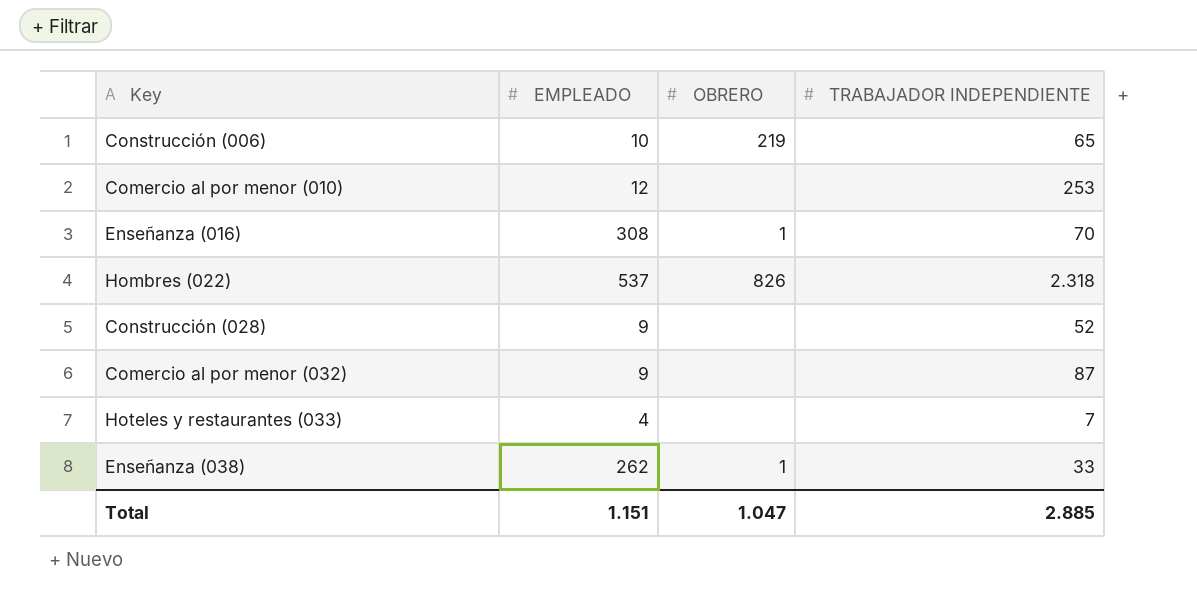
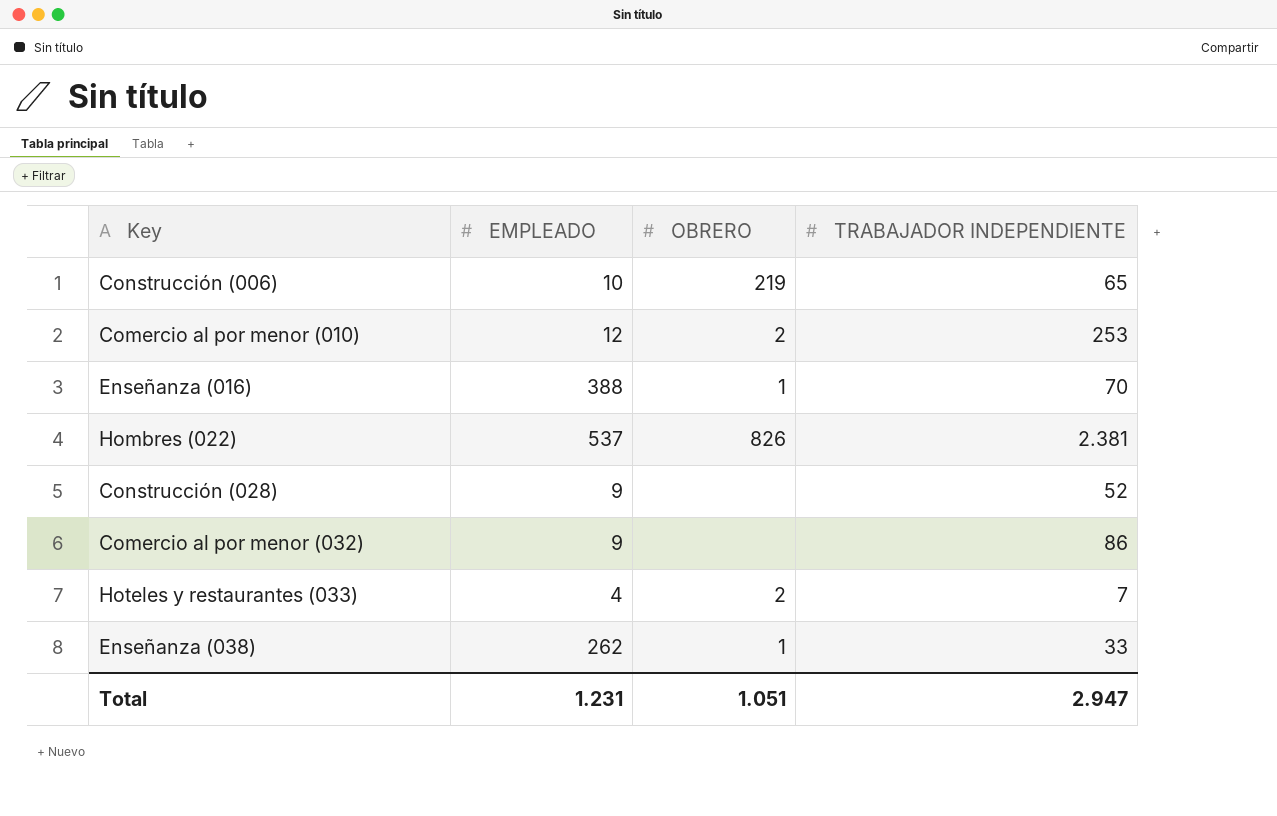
Comercio al por menor (010) | OBRERO: none -> 2
Enseñanza (016) | EMPLEADO: 308 -> 388
Hombres (022) | TRABAJADOR INDEPENDIENTE: 2.318 -> 2.381
Comercio al por menor (032) | TRABAJADOR INDEPENDIENTE: 87 -> 86
Hoteles y restaurantes (033) | OBRERO: none -> 2
Total | EMPLEADO: 1.151 -> 1.231
Total | OBRERO: 1.047 -> 1.051
Total | TRABAJADOR INDEPENDIENTE: 2.885 -> 2.947

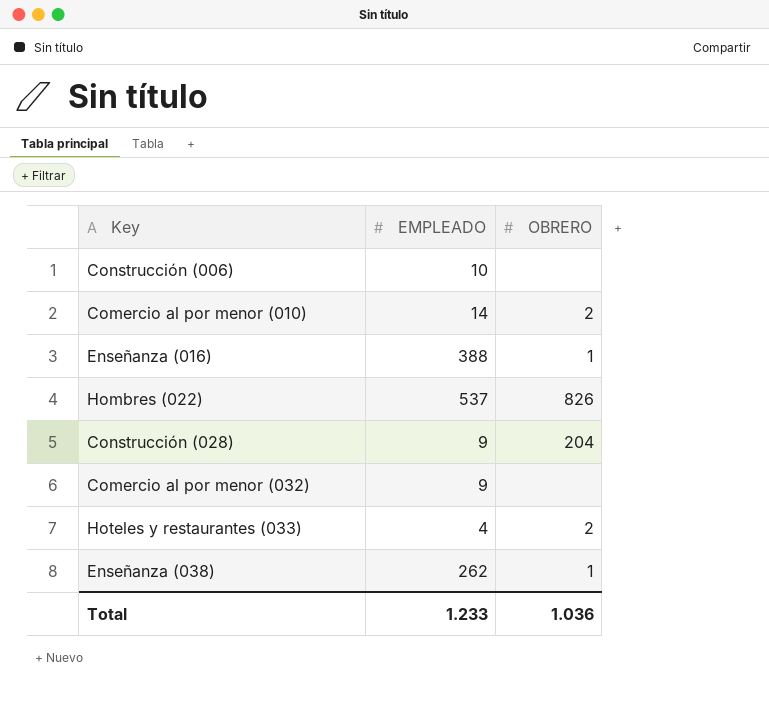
column TRABAJADOR INDEPENDIENTE | position: 4 -> none
Construcción (006) | OBRERO: 219 -> none
Comercio al por menor (010) | EMPLEADO: 12 -> 14
Construcción (028) | OBRERO: none -> 204
Total | EMPLEADO: 1.231 -> 1.233
Total | OBRERO: 1.051 -> 1.036

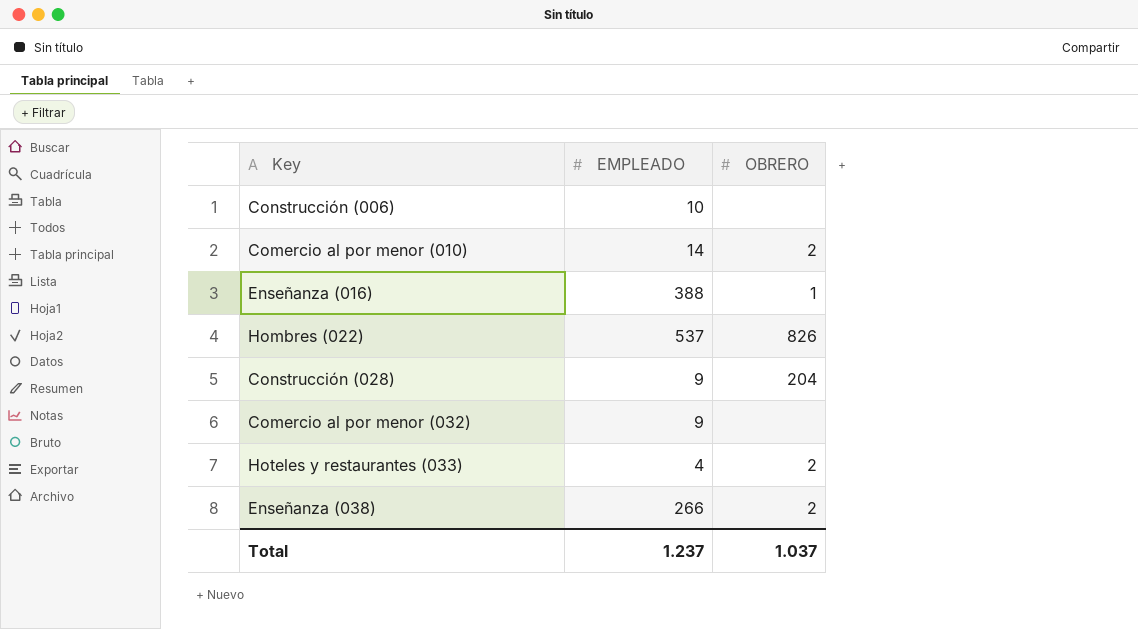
Enseñanza (038) | EMPLEADO: 262 -> 266
Enseñanza (038) | OBRERO: 1 -> 2
Total | EMPLEADO: 1.233 -> 1.237
Total | OBRERO: 1.036 -> 1.037

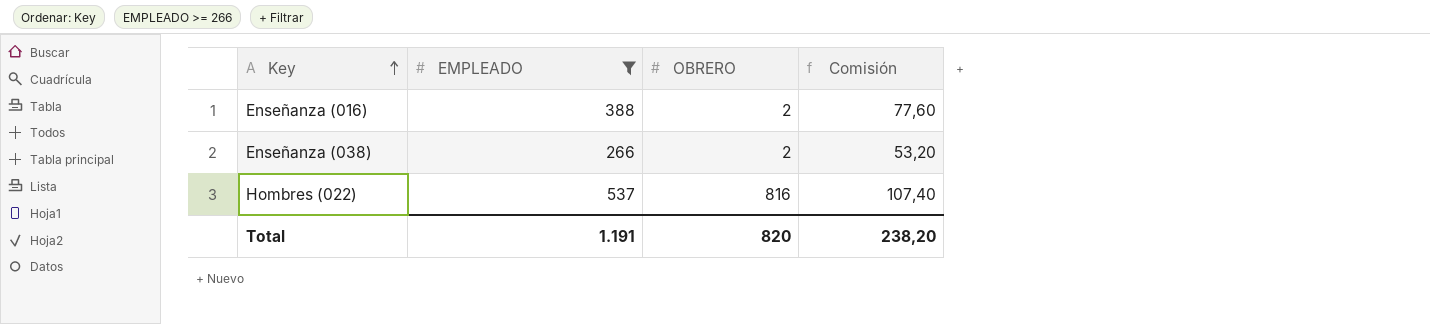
filter: none -> EMPLEADO >= 266
row order: none -> Key ascending
column Comisión | formula: none -> [EMPLEADO] * 0,2
Enseñanza (016) | OBRERO: 1 -> 2
Hombres (022) | OBRERO: 826 -> 816
Total | EMPLEADO: 1.237 -> 1.191
Total | OBRERO: 1.037 -> 820

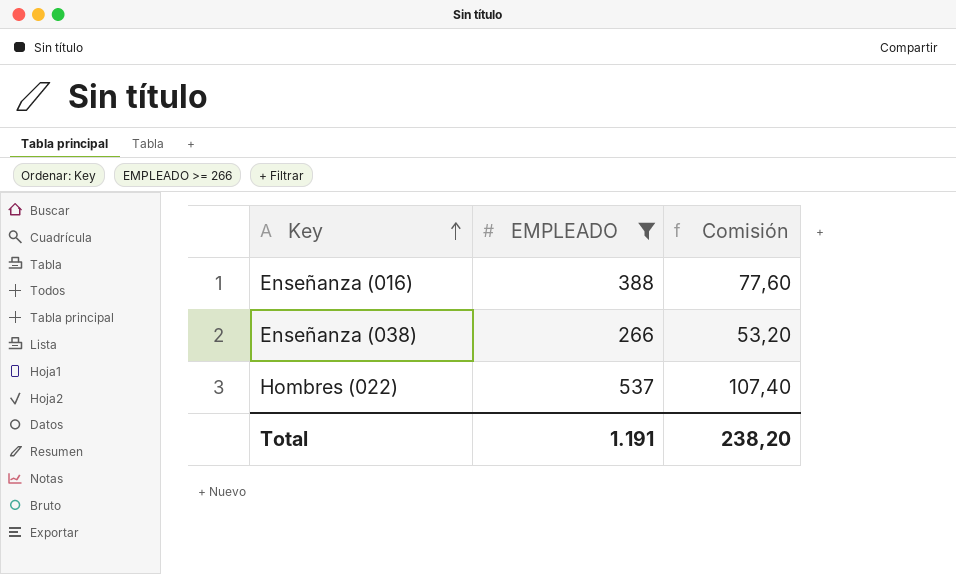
column OBRERO | position: 3 -> none

